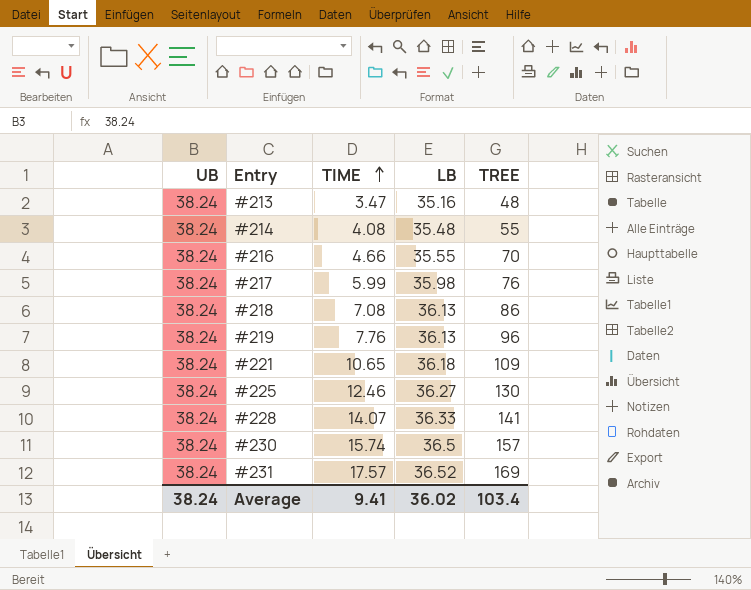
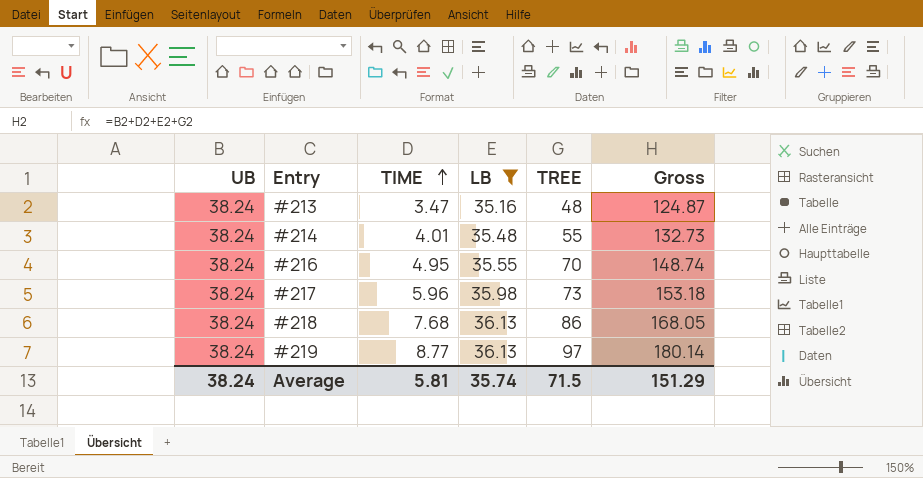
filter: none -> LB <= 36.13
column Gross | formula: none -> [UB] + [TIME] + [LB] + [TREE]
#214 | TIME: 4.08 -> 4.01
#216 | TIME: 4.66 -> 4.95
#217 | TIME: 5.99 -> 5.96
#217 | TREE: 76 -> 73
#218 | TIME: 7.08 -> 7.68
#219 | TIME: 7.76 -> 8.77
#219 | TREE: 96 -> 97
Average | TIME: 9.41 -> 5.81
Average | LB: 36.02 -> 35.74
Average | TREE: 103.4 -> 71.5

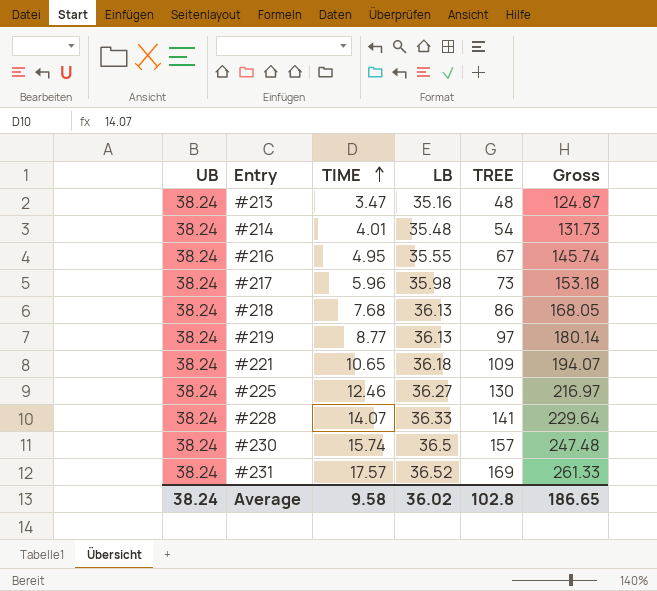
filter: LB <= 36.13 -> none
#214 | TREE: 55 -> 54
#214 | Gross: 132.73 -> 131.73
#216 | TREE: 70 -> 67
#216 | Gross: 148.74 -> 145.74
Average | TIME: 5.81 -> 9.58
Average | LB: 35.74 -> 36.02
Average | TREE: 71.5 -> 102.8
Average | Gross: 151.29 -> 186.65

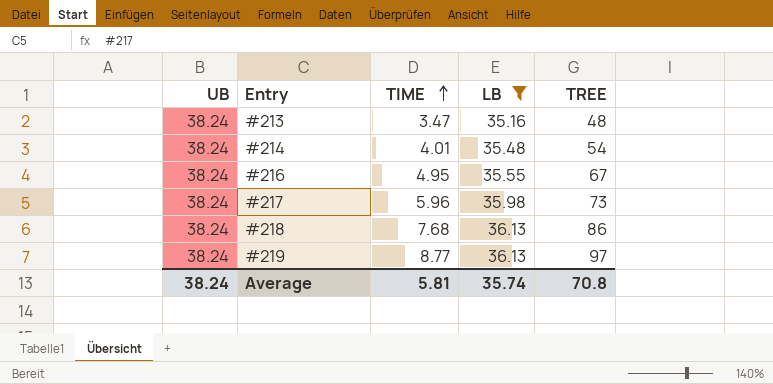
filter: none -> LB <= 36.13
column Gross | formula: [UB] + [TIME] + [LB] + [TREE] -> none
Average | TIME: 9.58 -> 5.81
Average | LB: 36.02 -> 35.74
Average | TREE: 102.8 -> 70.8

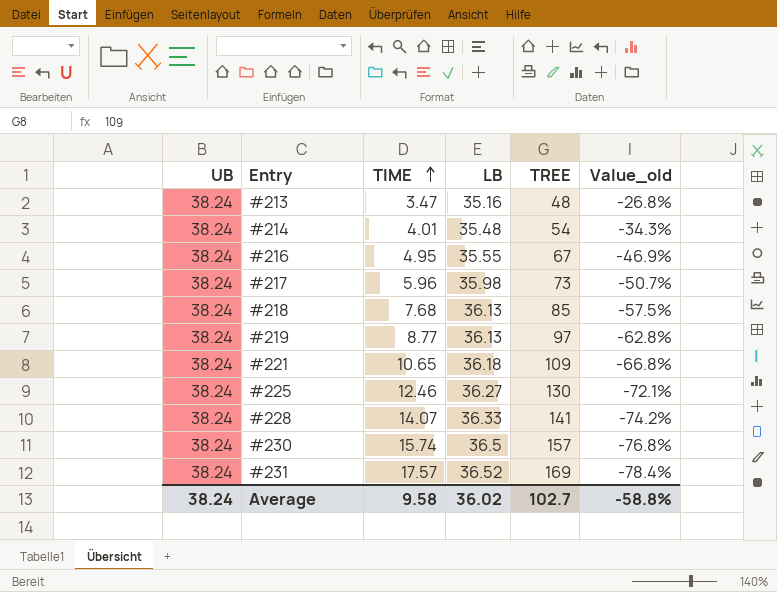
filter: LB <= 36.13 -> none
column Value_old | formula: none -> ([LB] - [TREE]) / [TREE]
#218 | TREE: 86 -> 85
Average | TIME: 5.81 -> 9.58
Average | LB: 35.74 -> 36.02
Average | TREE: 70.8 -> 102.7

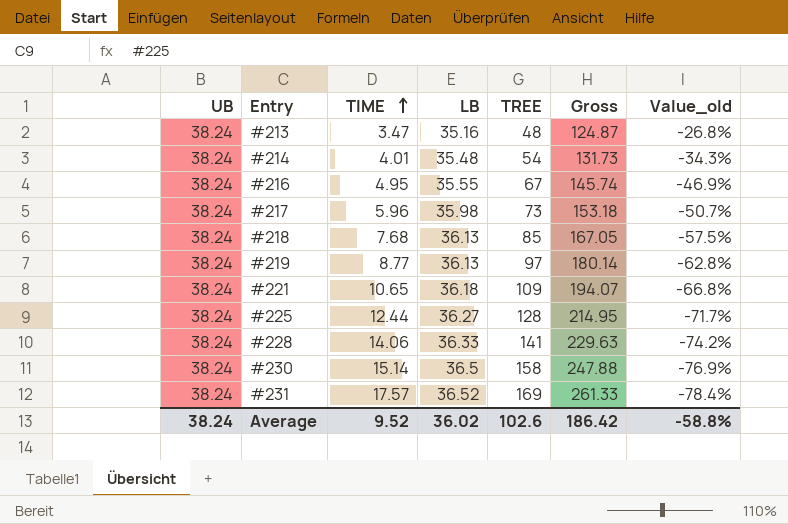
column Gross | formula: none -> [UB] + [TIME] + [LB] + [TREE]
#225 | TIME: 12.46 -> 12.44
#225 | TREE: 130 -> 128
#225 | Value_old: -72.1% -> -71.7%
#228 | TIME: 14.07 -> 14.06
#230 | TIME: 15.74 -> 15.14
#230 | TREE: 157 -> 158
#230 | Value_old: -76.8% -> -76.9%
Average | TIME: 9.58 -> 9.52
Average | TREE: 102.7 -> 102.6

